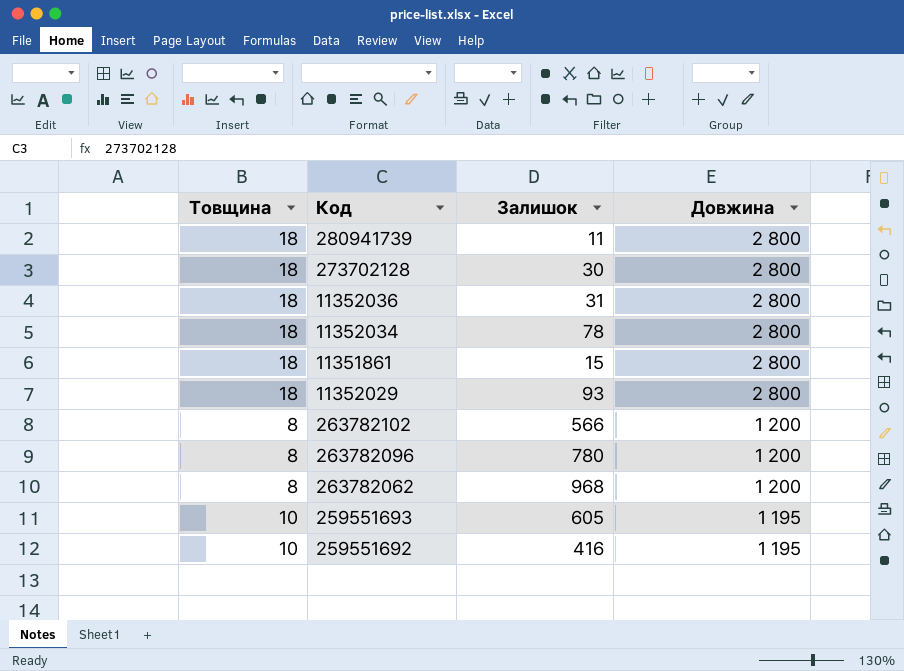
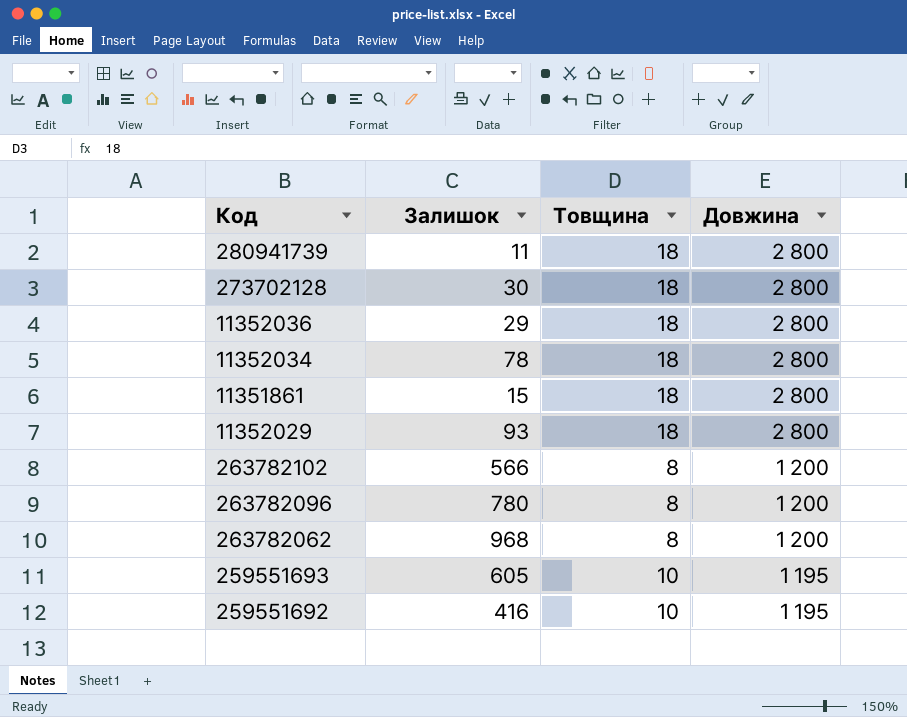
column Товщина | position: 1 -> 3
11352036 | Залишок: 31 -> 29

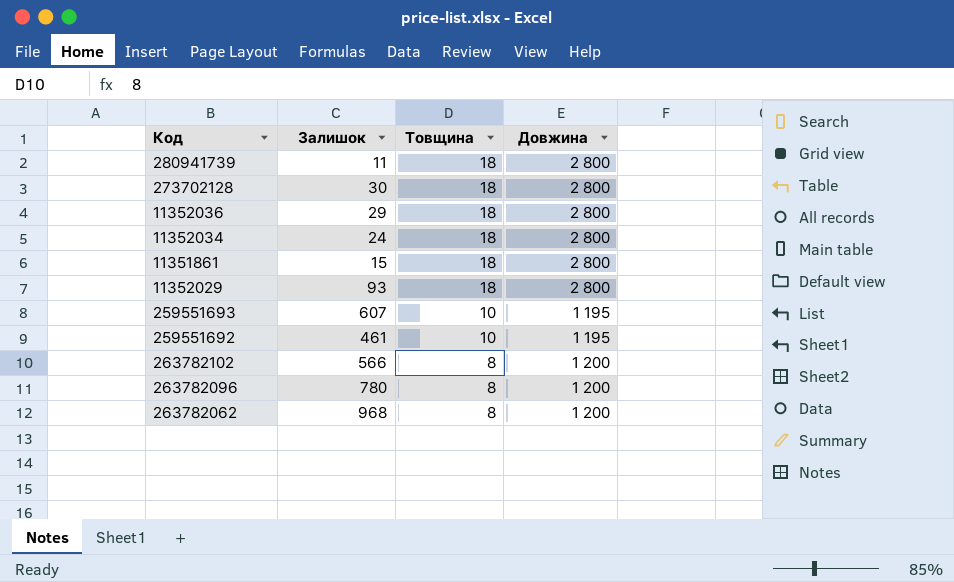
row order: Довжина descending -> Товщина descending
11352034 | Залишок: 78 -> 24
259551693 | Залишок: 605 -> 607
259551692 | Залишок: 416 -> 461

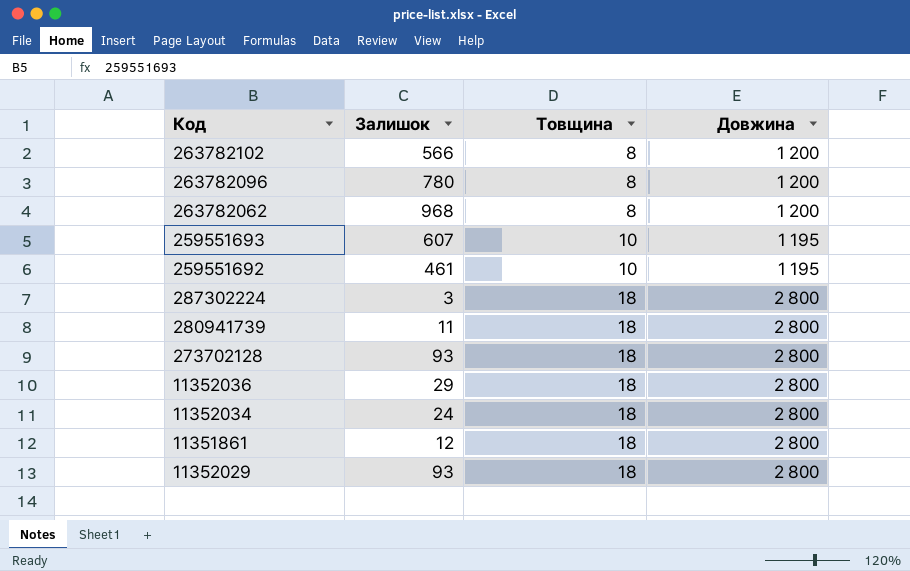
row order: Товщина descending -> Товщина ascending
row 287302224: none -> 3 | 18 | 2 800
273702128 | Залишок: 30 -> 93
11351861 | Залишок: 15 -> 12

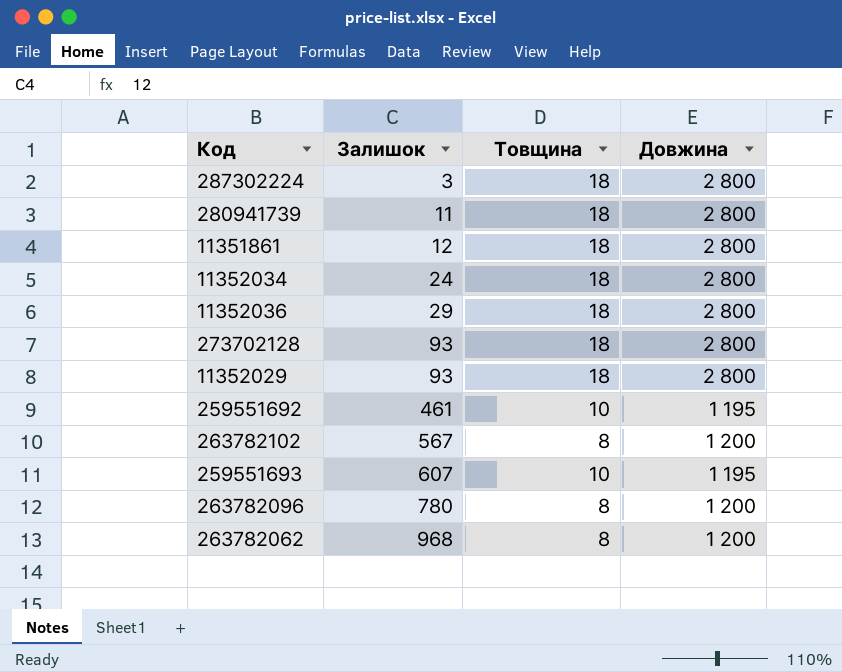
row order: Товщина ascending -> Залишок ascending
263782102 | Залишок: 566 -> 567

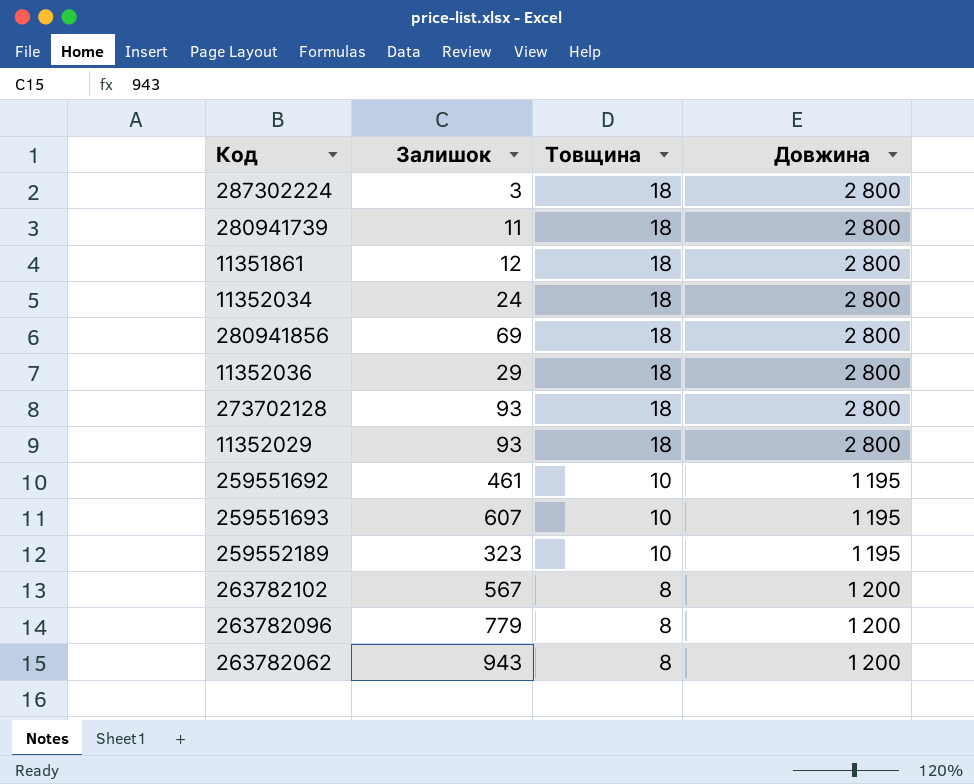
row order: Залишок ascending -> Товщина descending
row 280941856: none -> 69 | 18 | 2 800
row 259552189: none -> 323 | 10 | 1 195
263782096 | Залишок: 780 -> 779
263782062 | Залишок: 968 -> 943

